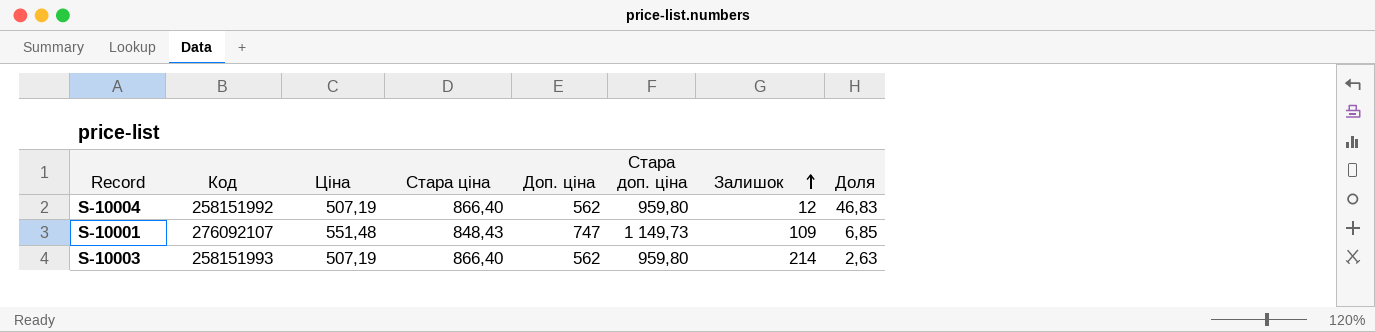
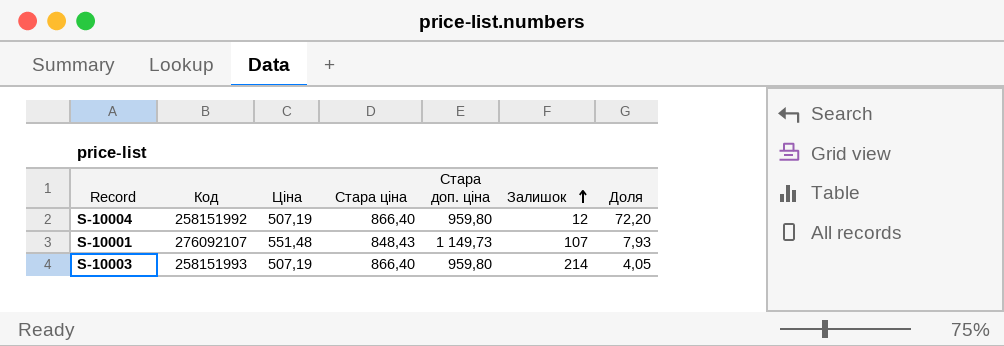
column Доп. ціна | position: 5 -> none
column Доля | formula: [Доп. ціна] / [Залишок] -> [Стара ціна] / [Залишок]
S-10001 | Залишок: 109 -> 107

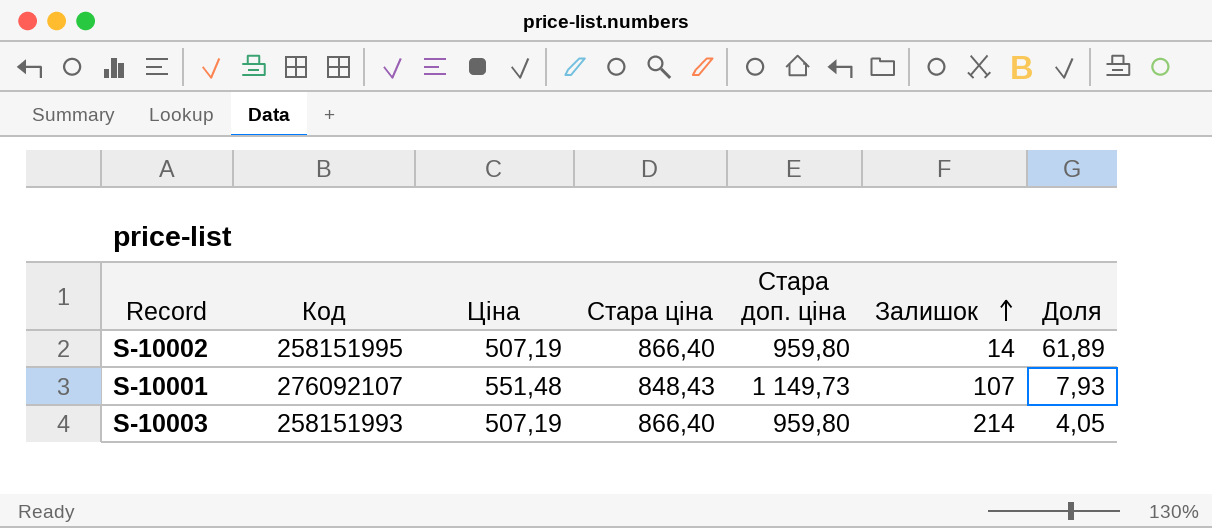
row S-10004: 258151992 | 507,19 | 866,40 | 959,80 | 12 | 72,20 -> none
row S-10002: none -> 258151995 | 507,19 | 866,40 | 959,80 | 14 | 61,89

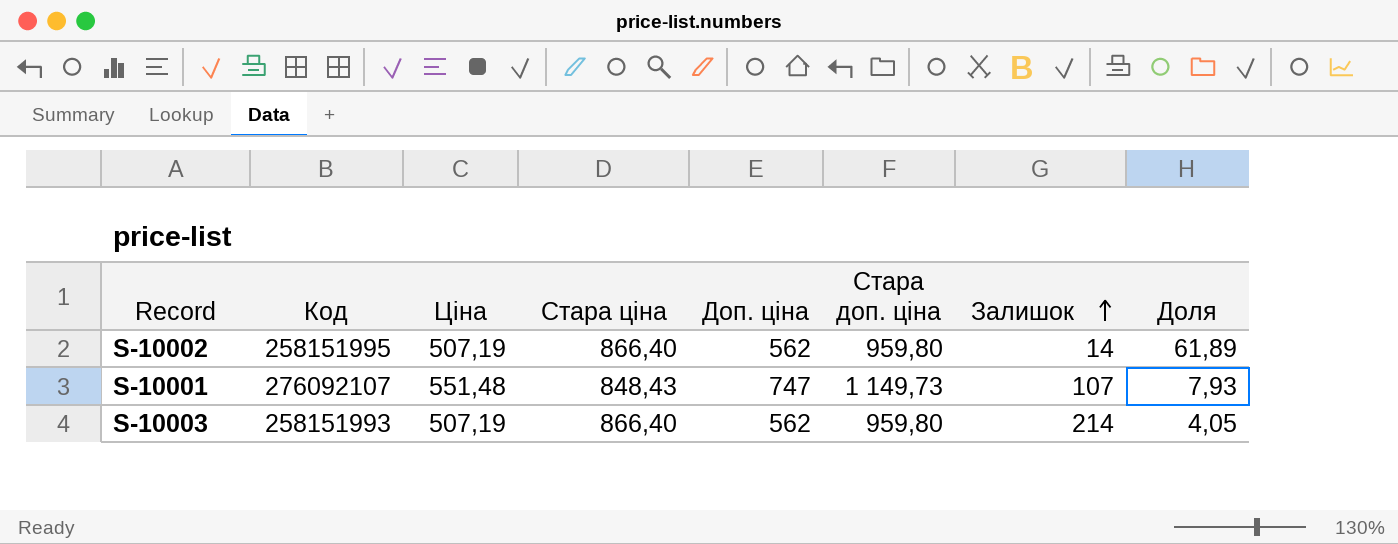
column Доп. ціна | position: none -> 5

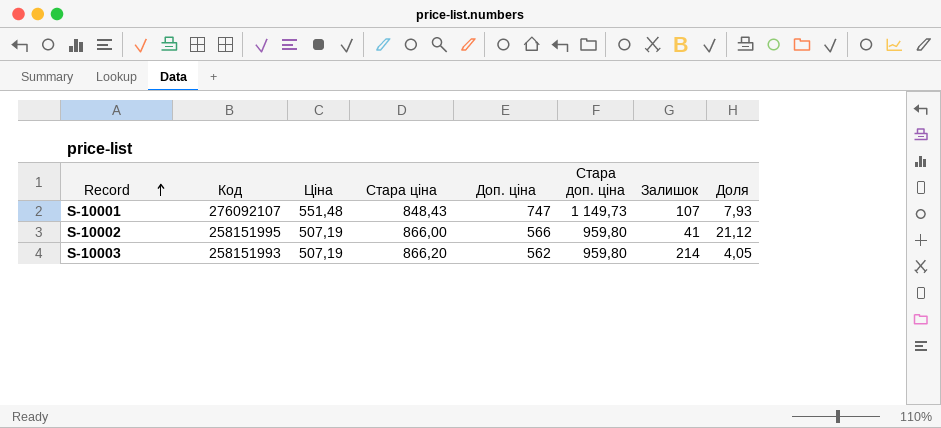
row order: Залишок ascending -> Record ascending
S-10002 | Стара ціна: 866,40 -> 866,00
S-10002 | Доп. ціна: 562 -> 566
S-10002 | Залишок: 14 -> 41
S-10002 | Доля: 61,89 -> 21,12
S-10003 | Стара ціна: 866,40 -> 866,20

